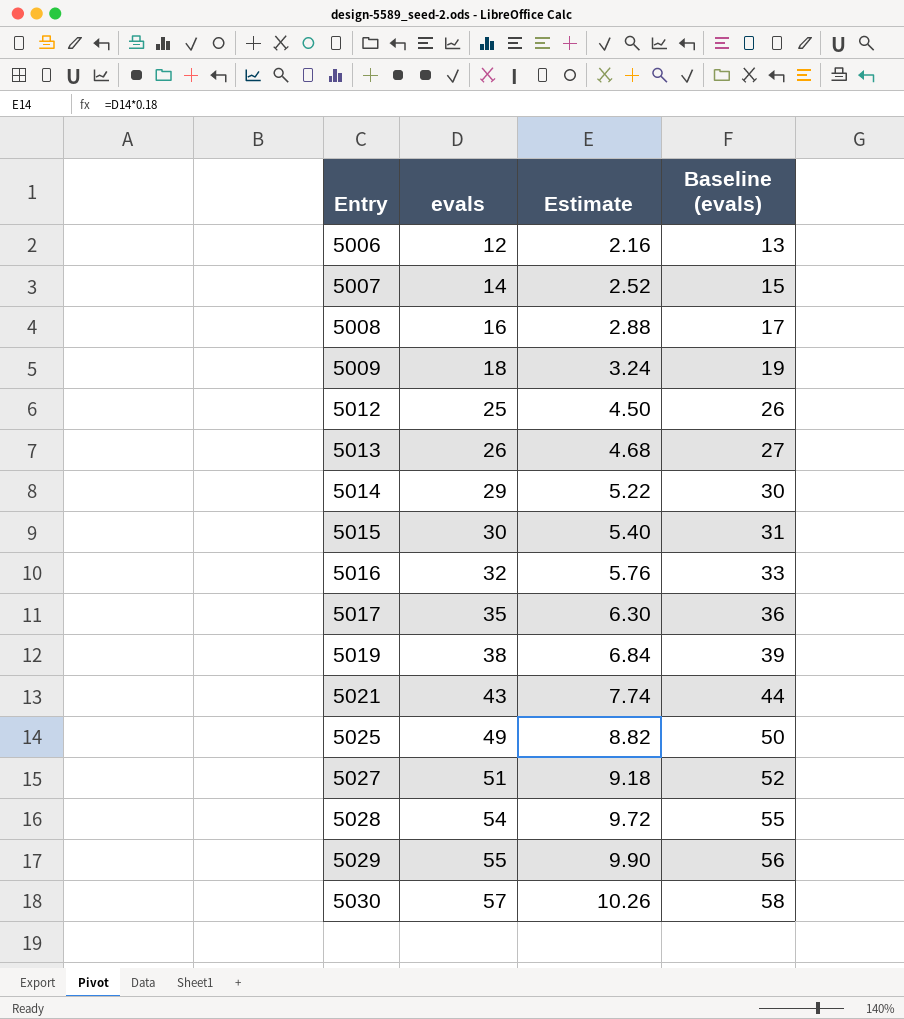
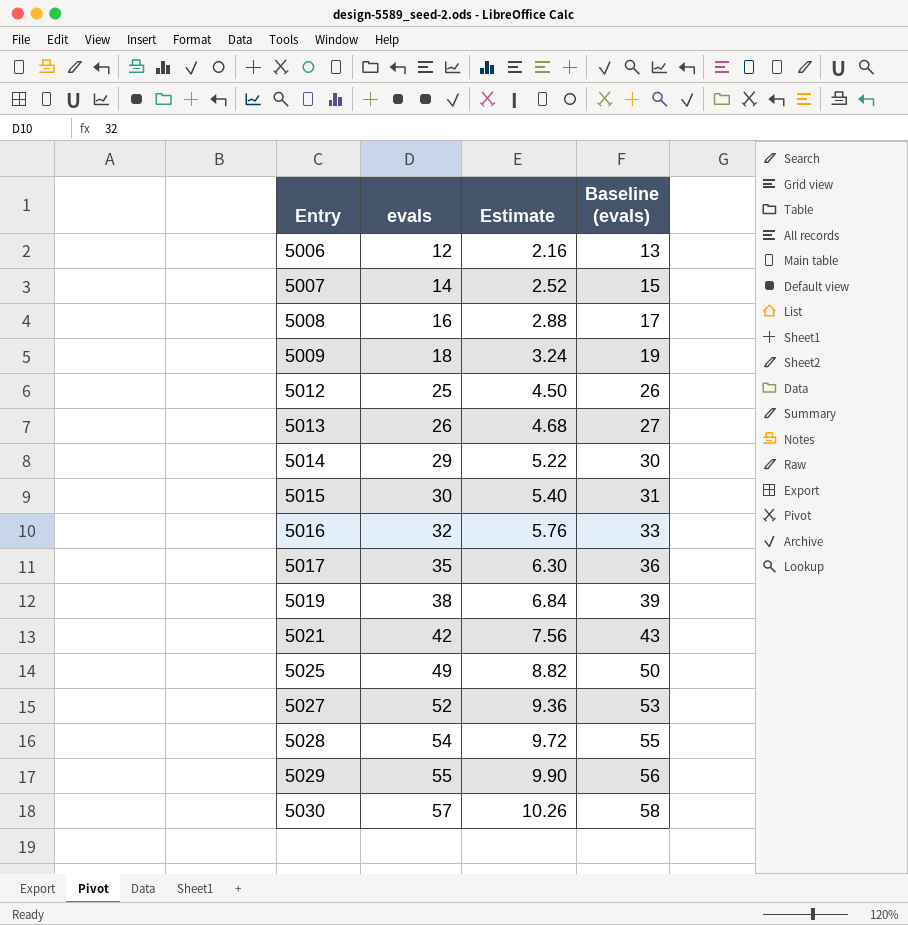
5021 | evals: 43 -> 42
5021 | Estimate: 7.74 -> 7.56
5021 | Baseline (evals): 44 -> 43
5027 | evals: 51 -> 52
5027 | Estimate: 9.18 -> 9.36
5027 | Baseline (evals): 52 -> 53

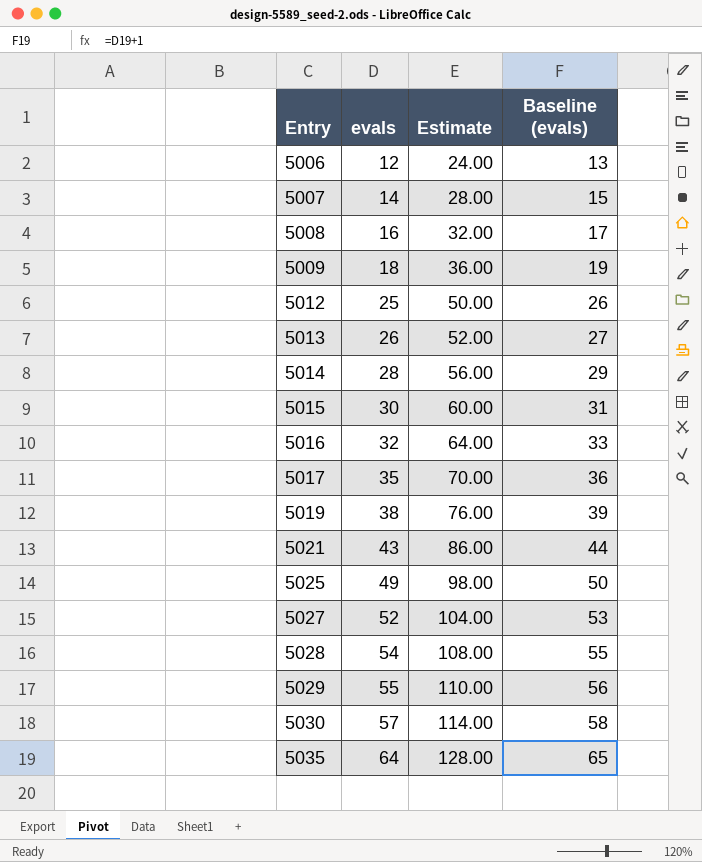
column Estimate | formula: [evals] * 0.18 -> [evals] * 2
5014 | evals: 29 -> 28
5014 | Baseline (evals): 30 -> 29
5021 | evals: 42 -> 43
5021 | Baseline (evals): 43 -> 44
row 5035: none -> 64 | 128.00 | 65

